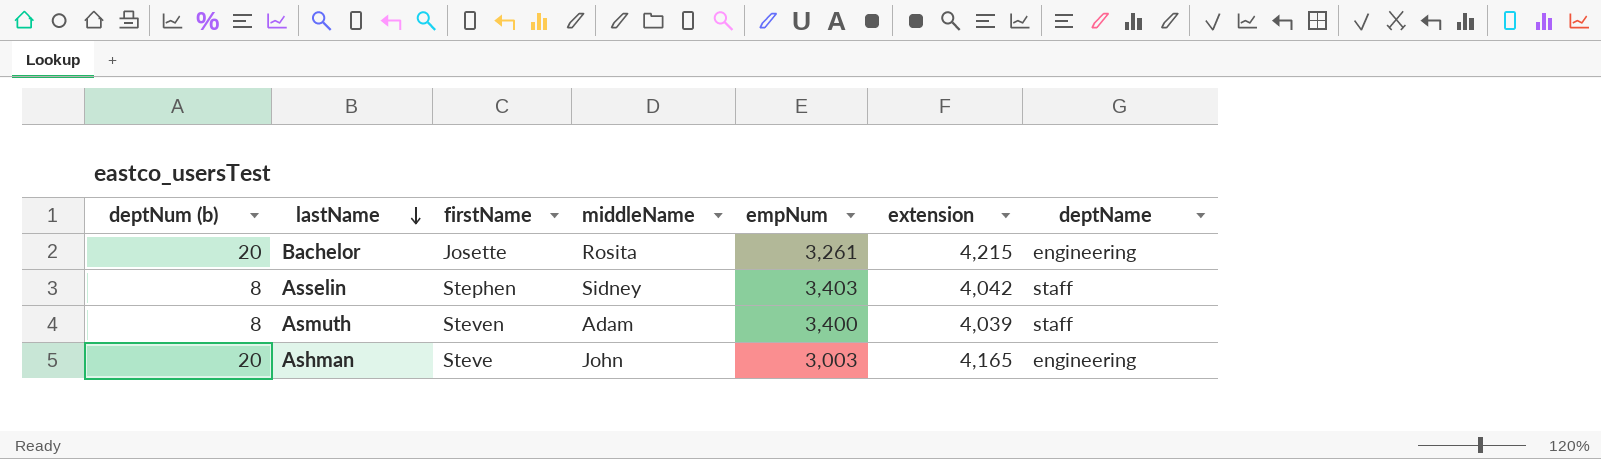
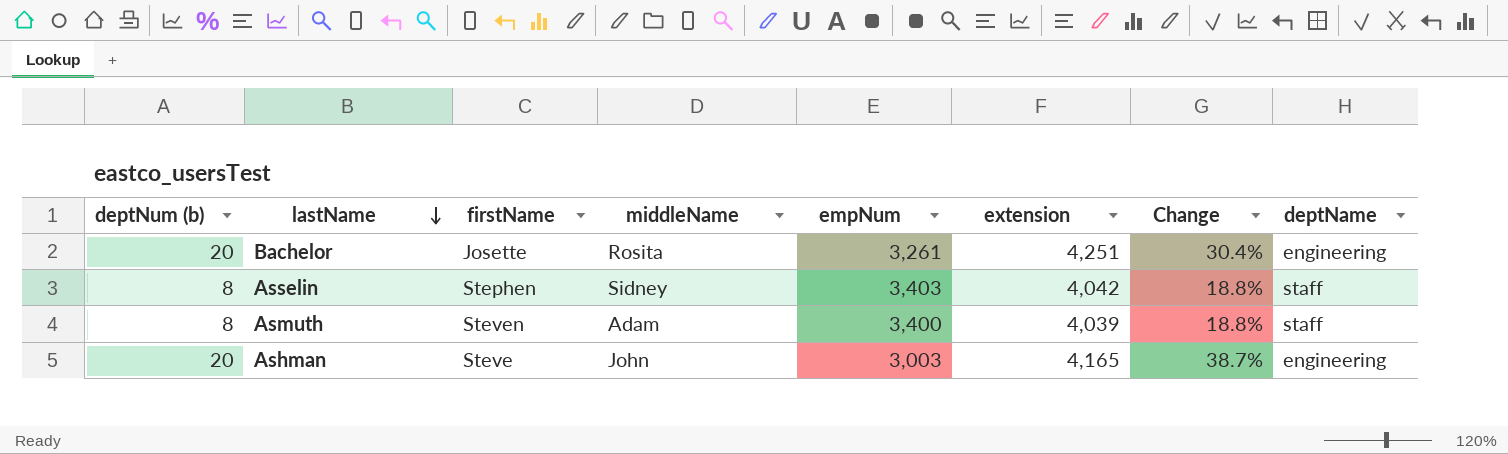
column Change | formula: none -> ([extension] - [empNum]) / [empNum]
Bachelor | extension: 4,215 -> 4,251

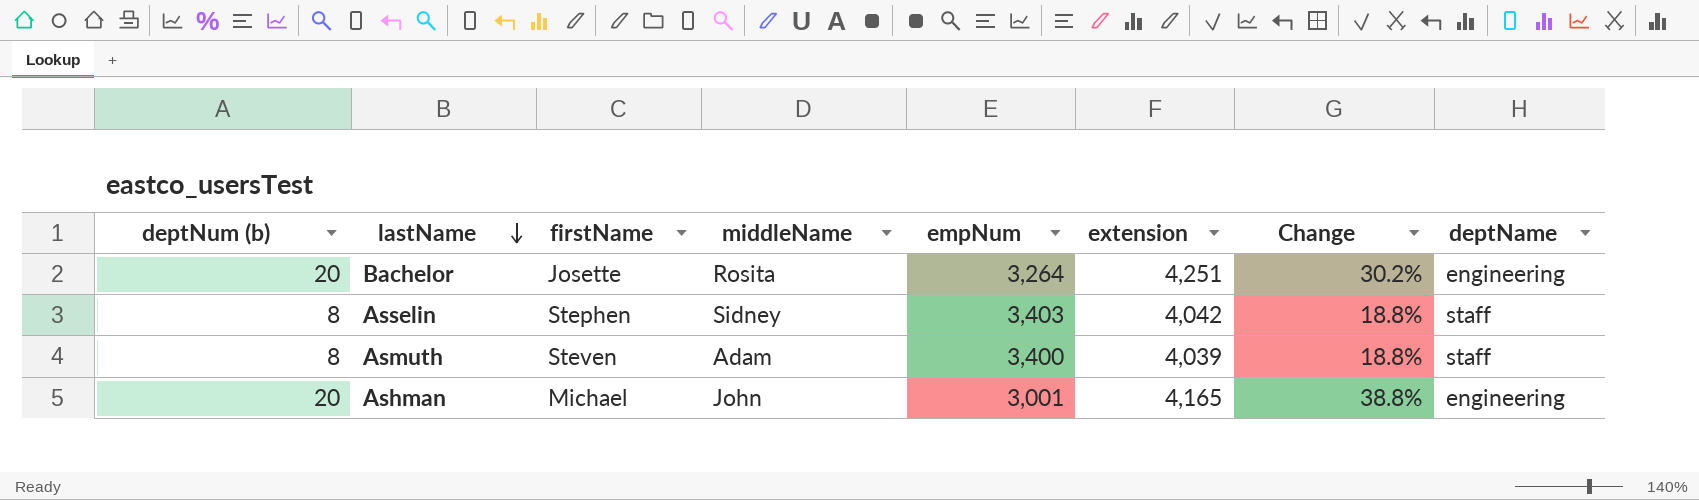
Bachelor | empNum: 3,261 -> 3,264
Bachelor | Change: 30.4% -> 30.2%
Ashman | firstName: Steve -> Michael
Ashman | empNum: 3,003 -> 3,001
Ashman | Change: 38.7% -> 38.8%

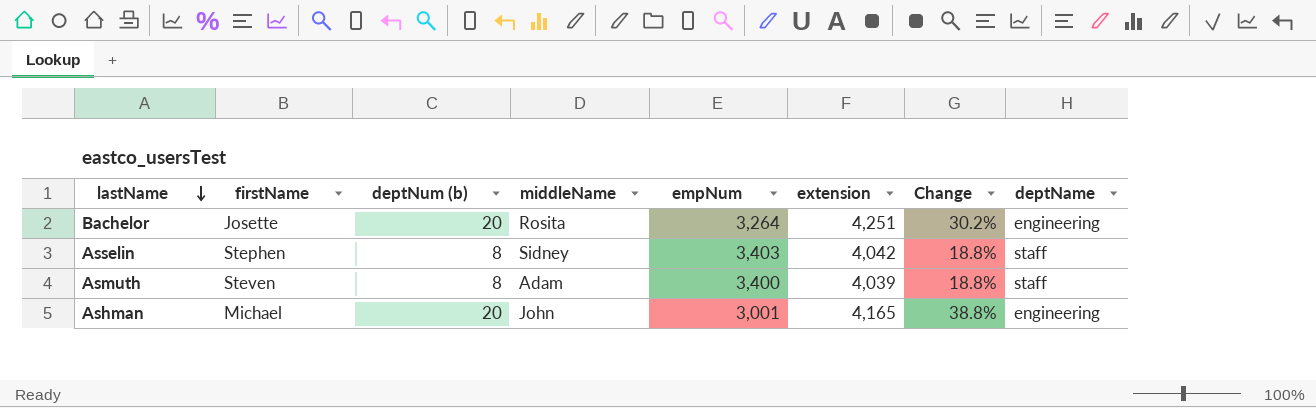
column deptNum (b) | position: 1 -> 3

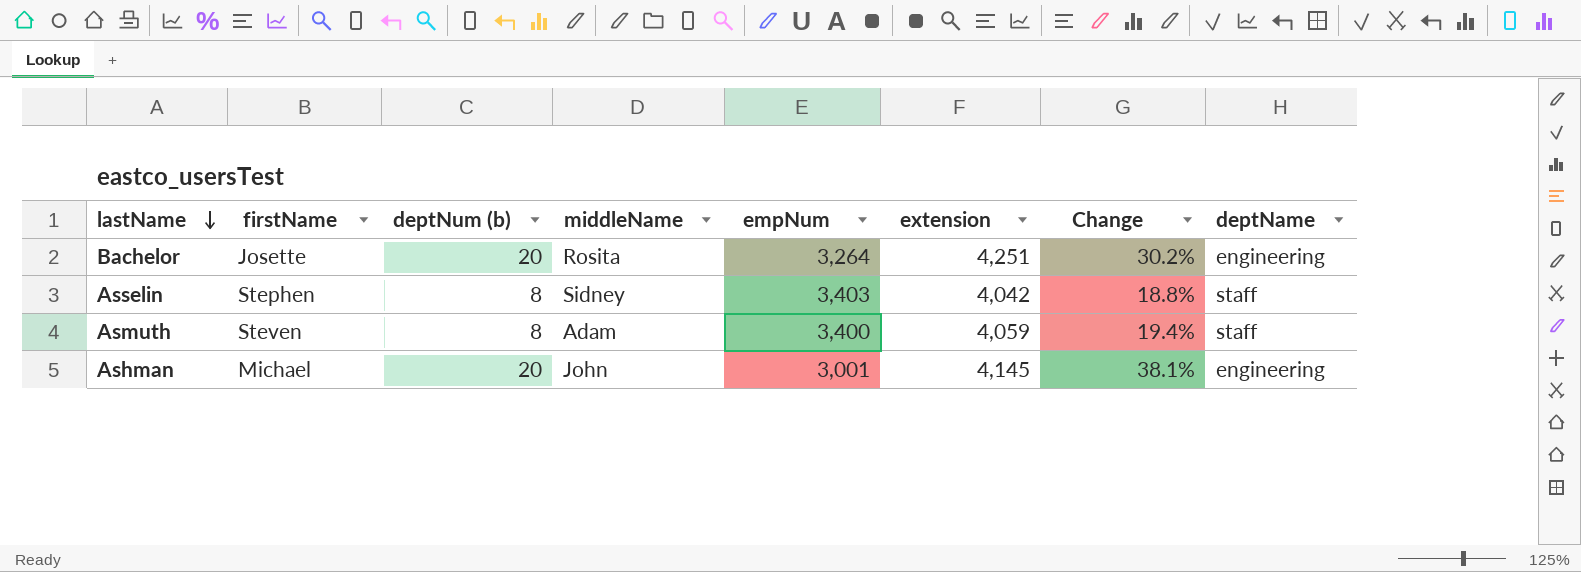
Asmuth | extension: 4,039 -> 4,059
Asmuth | Change: 18.8% -> 19.4%
Ashman | extension: 4,165 -> 4,145
Ashman | Change: 38.8% -> 38.1%

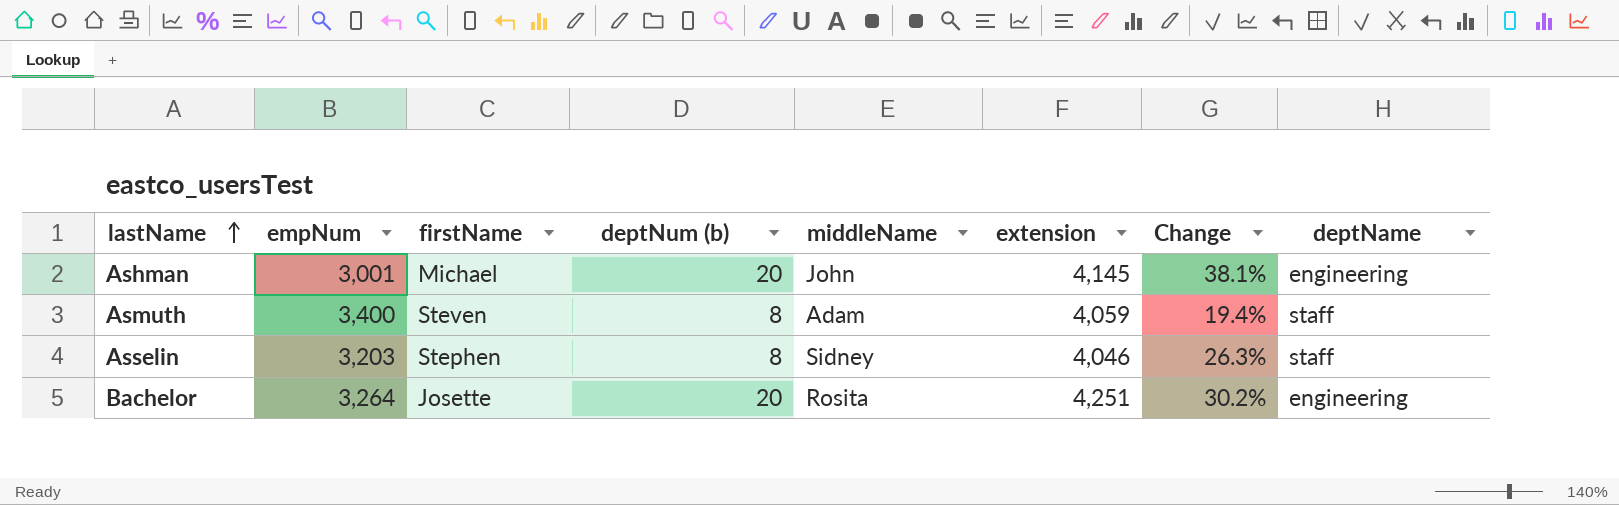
row order: lastName descending -> lastName ascending
column empNum | position: 5 -> 2
Asselin | empNum: 3,403 -> 3,203
Asselin | extension: 4,042 -> 4,046
Asselin | Change: 18.8% -> 26.3%

